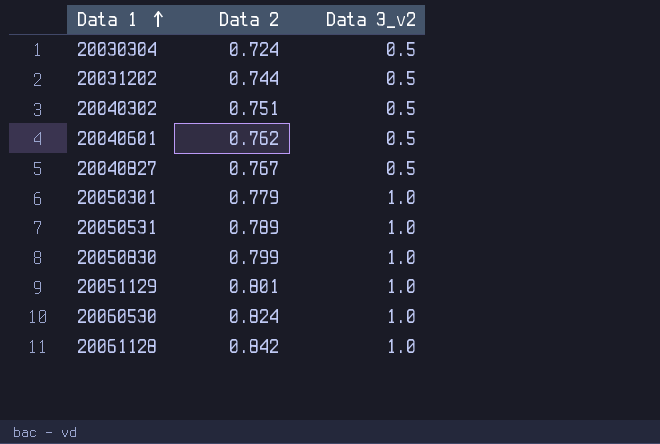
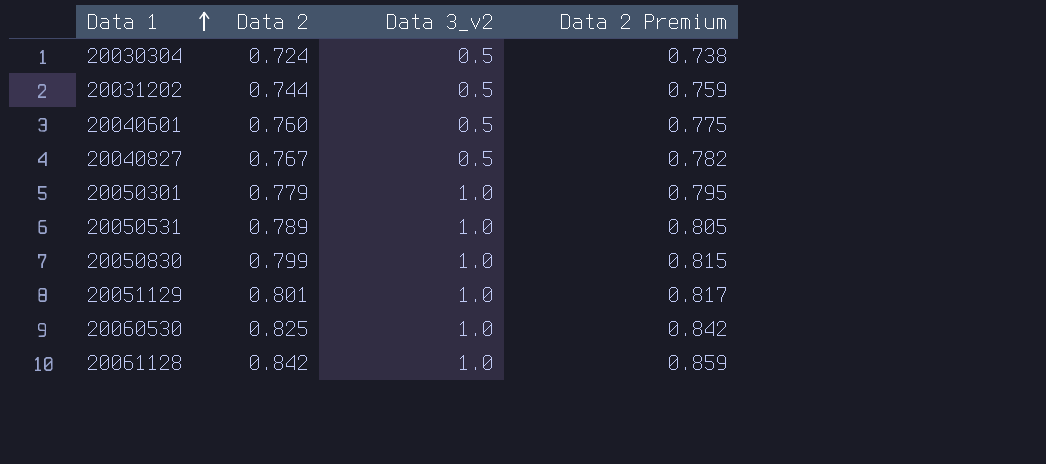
column Data 2 Premium | formula: none -> [Data 2] * 1.02
row 20040302: 0.751 | 0.5 -> none
20040601 | Data 2: 0.762 -> 0.760
20060530 | Data 2: 0.824 -> 0.825

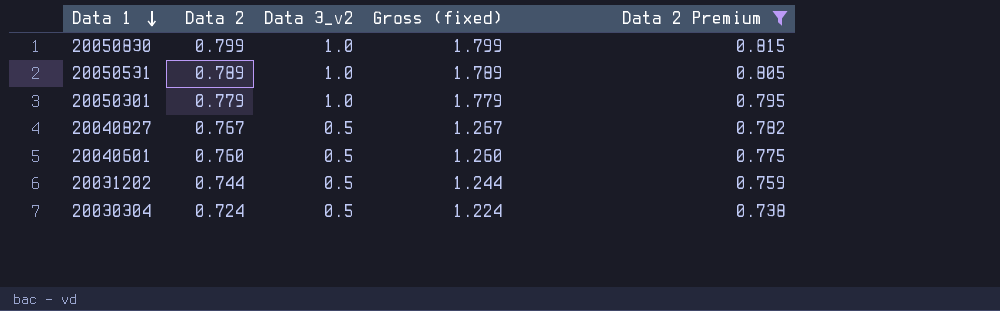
filter: none -> Data 2 Premium <= 0.815
row order: Data 1 ascending -> Data 1 descending
column Gross (fixed) | formula: none -> [Data 2] + [Data 3_v2]

